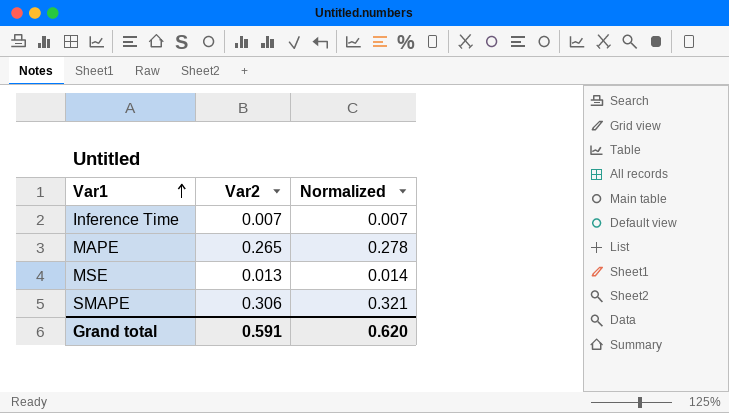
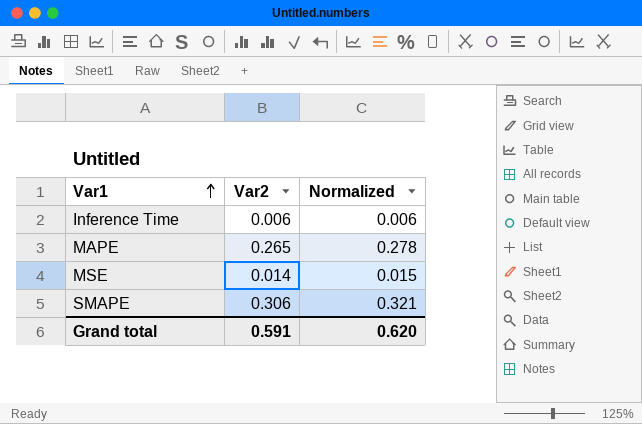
Inference Time | Var2: 0.007 -> 0.006
Inference Time | Normalized: 0.007 -> 0.006
MSE | Var2: 0.013 -> 0.014
MSE | Normalized: 0.014 -> 0.015

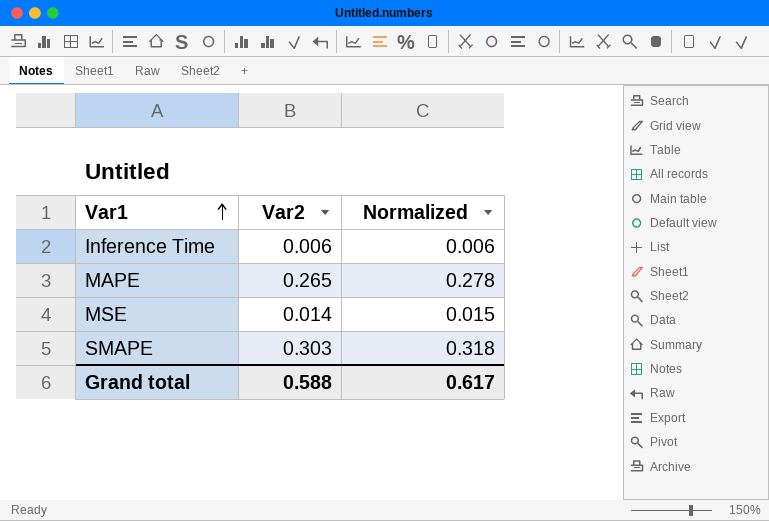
SMAPE | Var2: 0.306 -> 0.303
SMAPE | Normalized: 0.321 -> 0.318
Grand total | Var2: 0.591 -> 0.588
Grand total | Normalized: 0.620 -> 0.617

